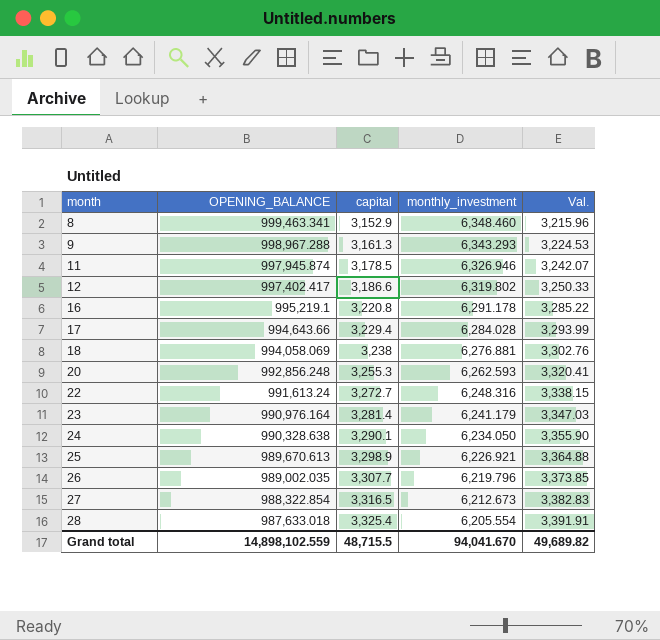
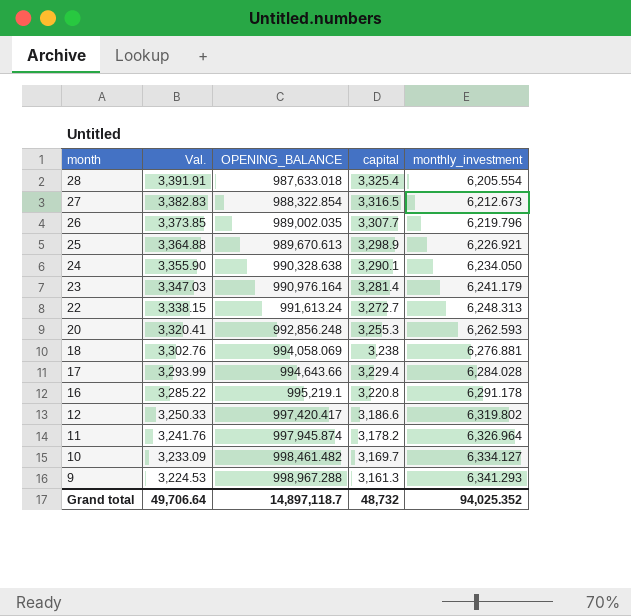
row order: month ascending -> month descending
column Val. | position: 5 -> 2
row 8: 999,463.341 | 3,152.9 | 6,348.460 | 3,215.96 -> none
22 | monthly_investment: 6,248.316 -> 6,248.313
12 | OPENING_BALANCE: 997,402.417 -> 997,420.417
11 | Val.: 3,242.07 -> 3,241.76
11 | capital: 3,178.5 -> 3,178.2
11 | monthly_investment: 6,326.946 -> 6,326.964
row 10: none -> 3,233.09 | 998,461.482 | 3,169.7 | 6,334.127
9 | monthly_investment: 6,343.293 -> 6,341.293
Grand total | Val.: 49,689.82 -> 49,706.64
Grand total | OPENING_BALANCE: 14,898,102.559 -> 14,897,118.7
Grand total | capital: 48,715.5 -> 48,732
Grand total | monthly_investment: 94,041.670 -> 94,025.352

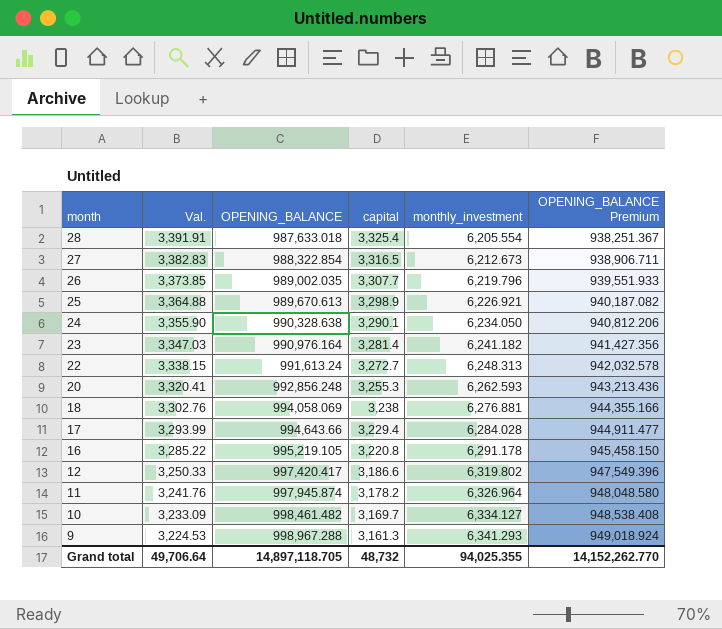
column OPENING_BALANCE Premium | formula: none -> [OPENING_BALANCE] * 0.95
23 | monthly_investment: 6,241.179 -> 6,241.182
16 | OPENING_BALANCE: 995,219.1 -> 995,219.105
Grand total | OPENING_BALANCE: 14,897,118.7 -> 14,897,118.705
Grand total | monthly_investment: 94,025.352 -> 94,025.355

